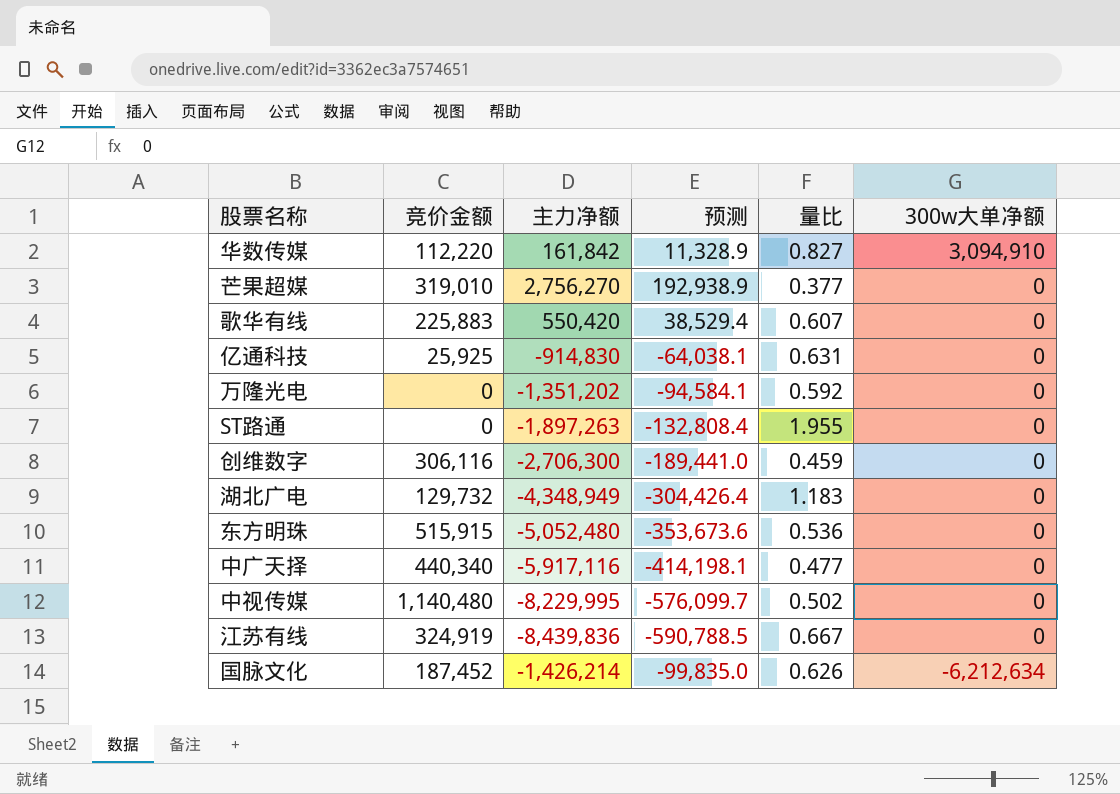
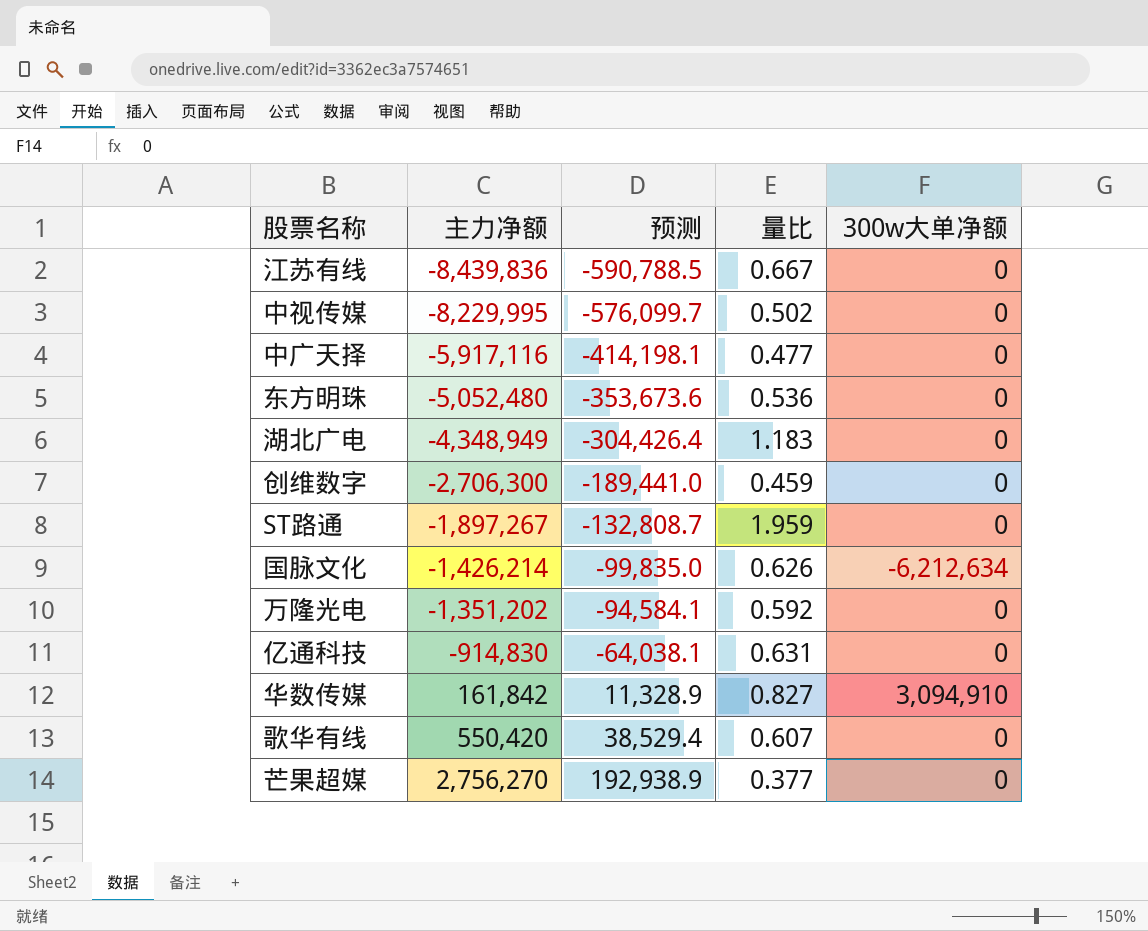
row order: 300w大单净额 descending -> 主力净额 ascending
column 竞价金额 | position: 2 -> none
ST路通 | 主力净额: -1,897,263 -> -1,897,267
ST路通 | 预测: -132,808.4 -> -132,808.7
ST路通 | 量比: 1.955 -> 1.959

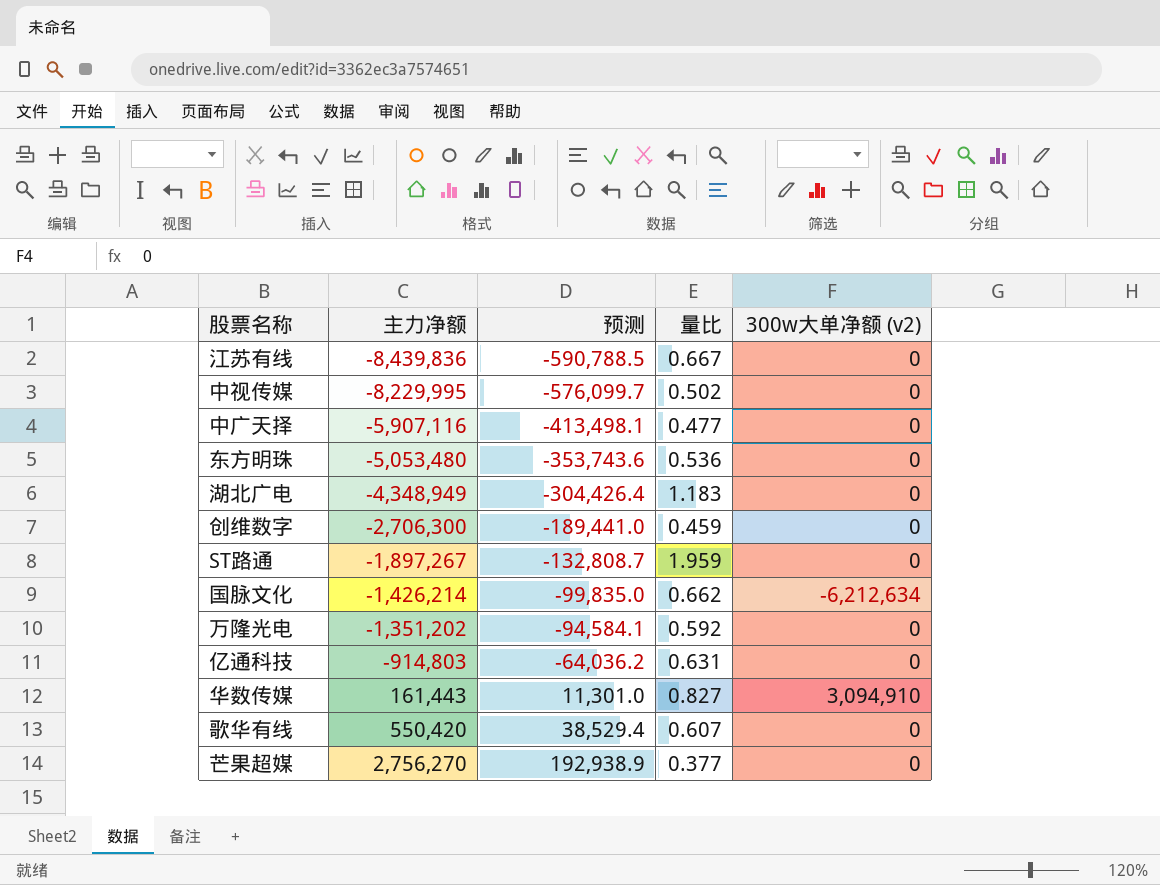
column name: 300w大单净额 -> 300w大单净额 (v2)
中广天择 | 主力净额: -5,917,116 -> -5,907,116
中广天择 | 预测: -414,198.1 -> -413,498.1
东方明珠 | 主力净额: -5,052,480 -> -5,053,480
东方明珠 | 预测: -353,673.6 -> -353,743.6
国脉文化 | 量比: 0.626 -> 0.662
亿通科技 | 主力净额: -914,830 -> -914,803
亿通科技 | 预测: -64,038.1 -> -64,036.2
华数传媒 | 主力净额: 161,842 -> 161,443
华数传媒 | 预测: 11,328.9 -> 11,301.0

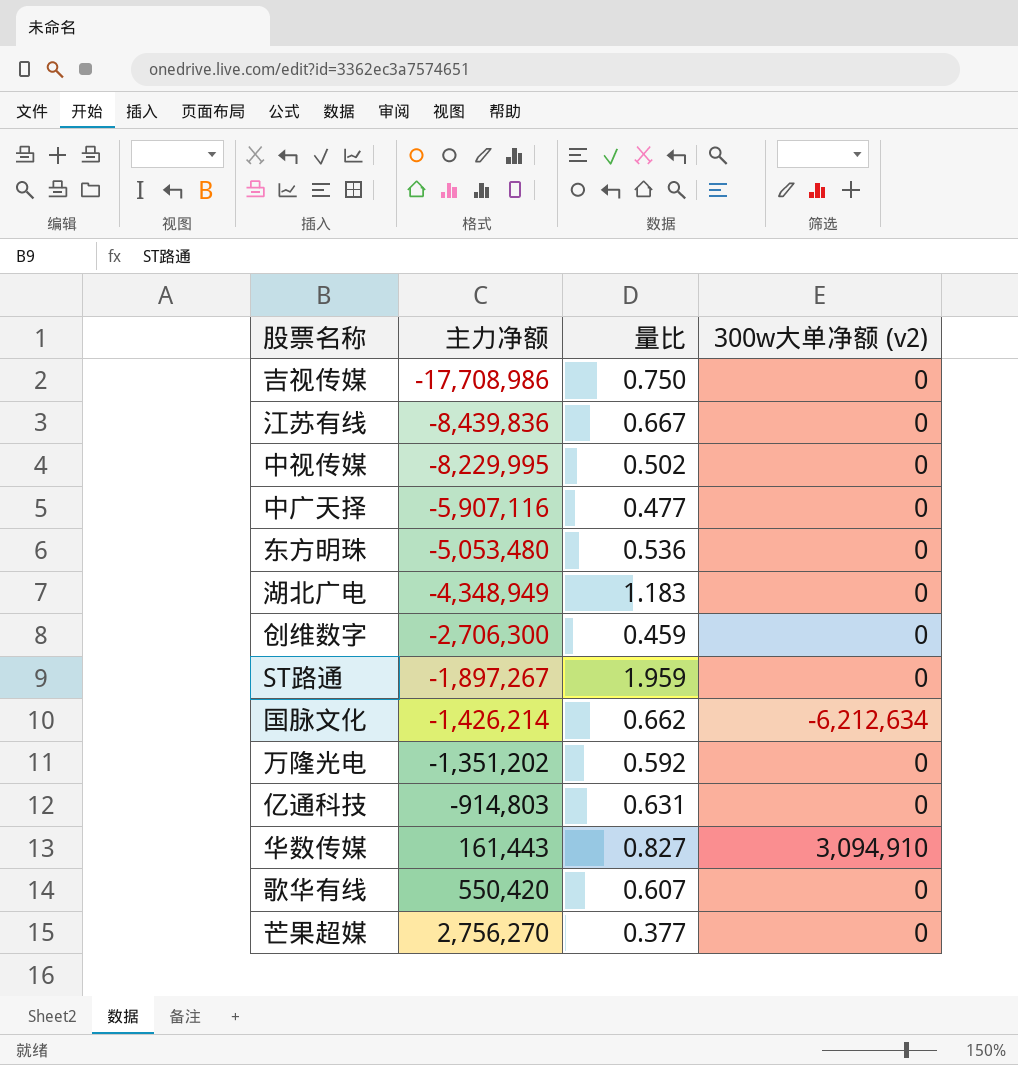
column 预测 | formula: [主力净额] * 0.07 -> none
row 吉视传媒: none -> -17,708,986 | 0.750 | 0

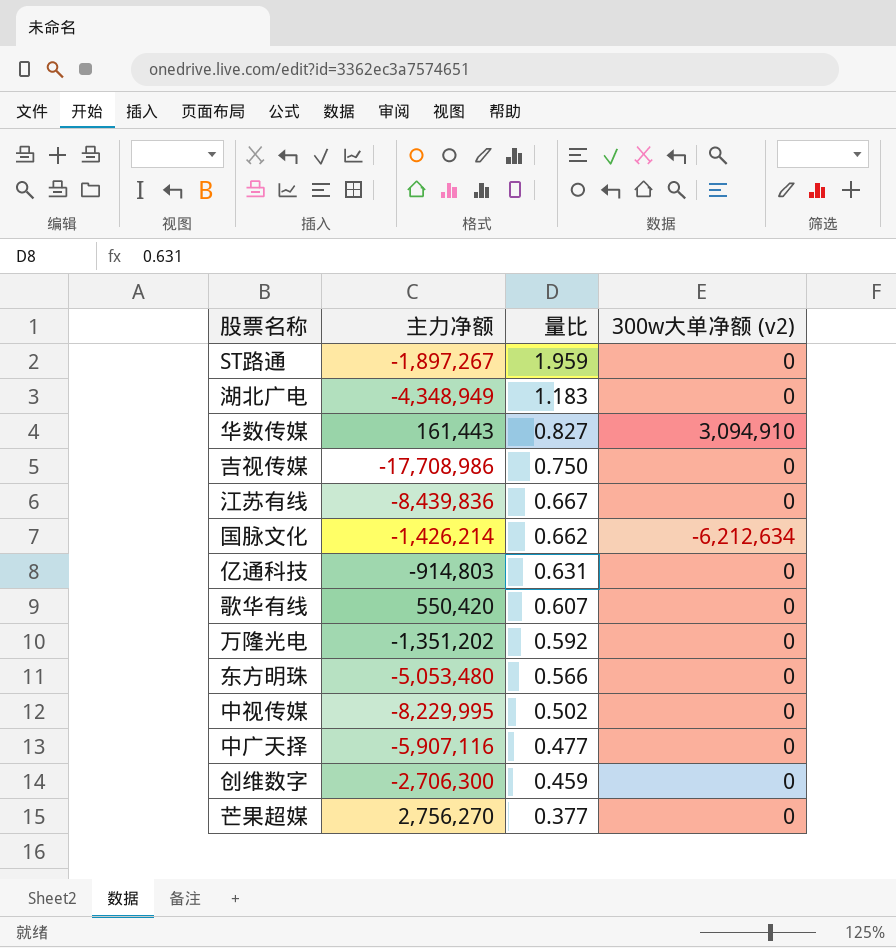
row order: 主力净额 ascending -> 量比 descending
东方明珠 | 量比: 0.536 -> 0.566

